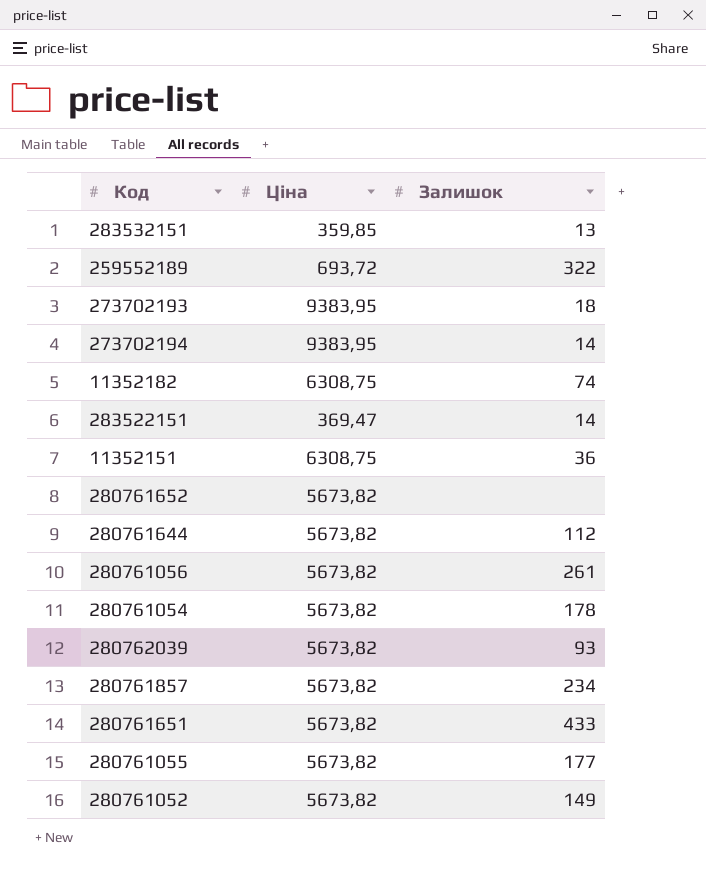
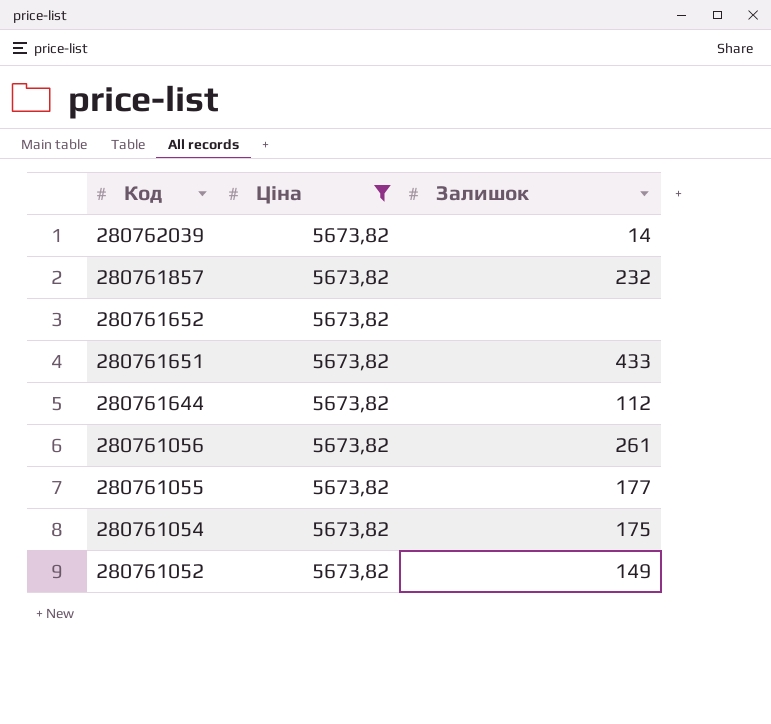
filter: none -> Ціна = 5673,82
row order: none -> Код descending
280762039 | Залишок: 93 -> 14
280761857 | Залишок: 234 -> 232
280761054 | Залишок: 178 -> 175

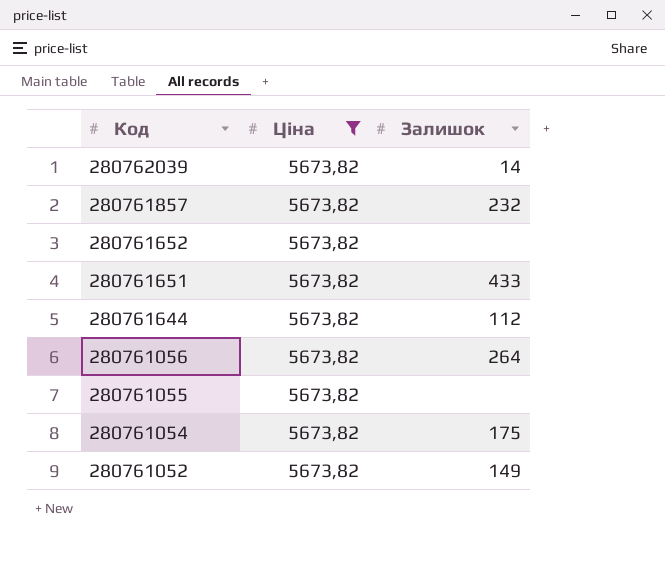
280761056 | Залишок: 261 -> 264
280761055 | Залишок: 177 -> none

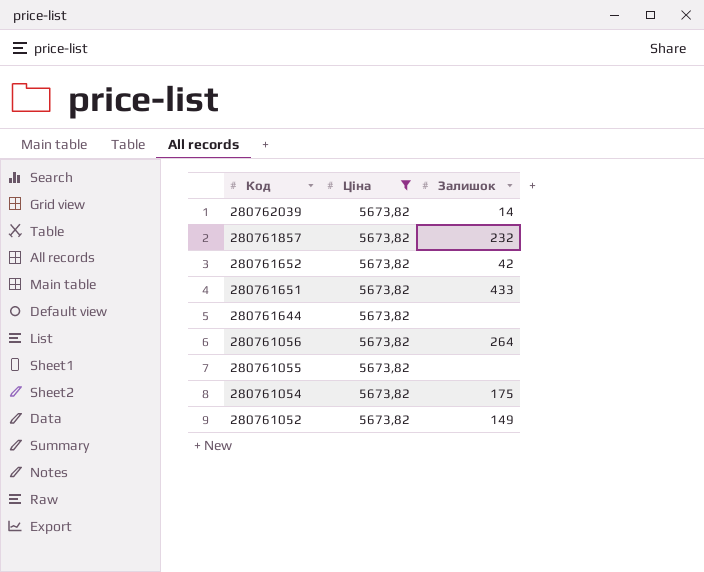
280761652 | Залишок: none -> 42
280761644 | Залишок: 112 -> none

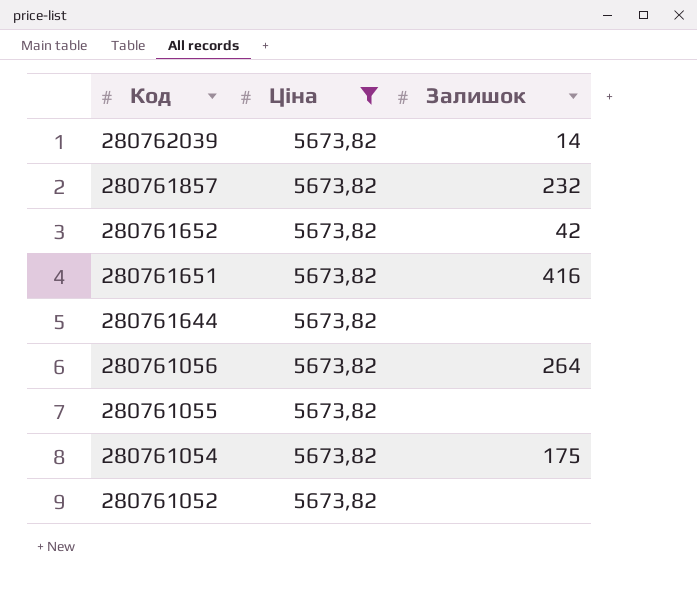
280761651 | Залишок: 433 -> 416
280761052 | Залишок: 149 -> none

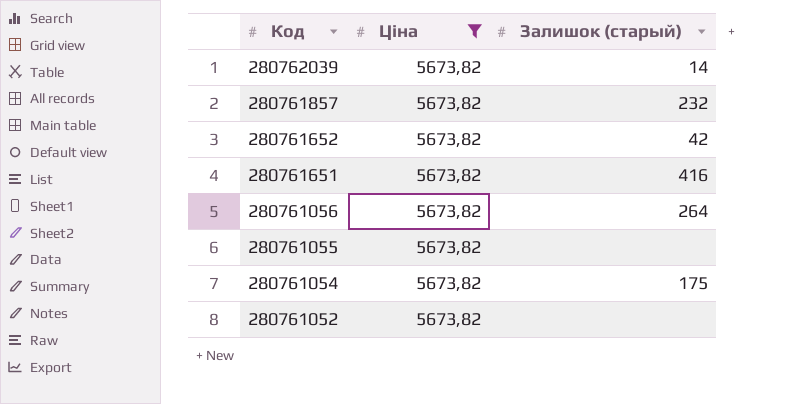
column name: Залишок -> Залишок (старый)
row 280761644: 5673,82 | none -> none

